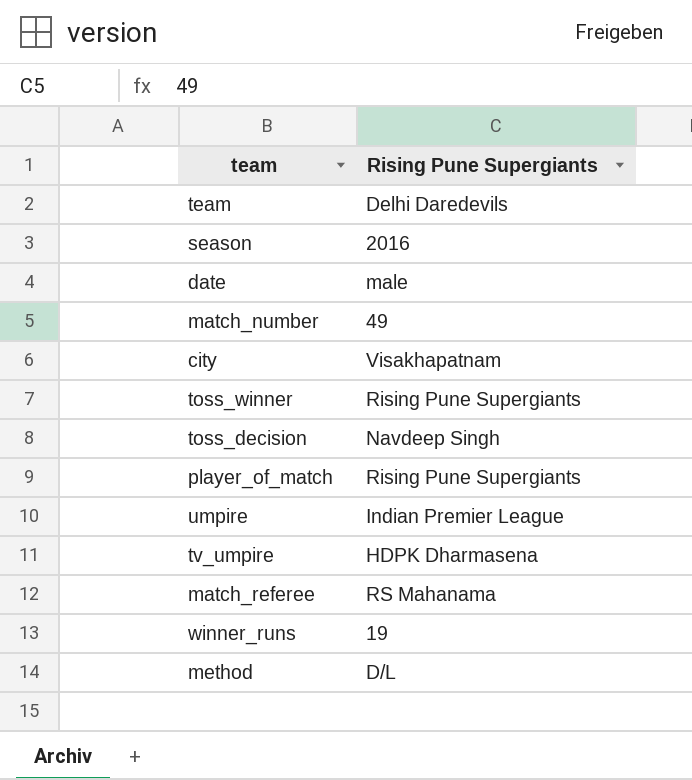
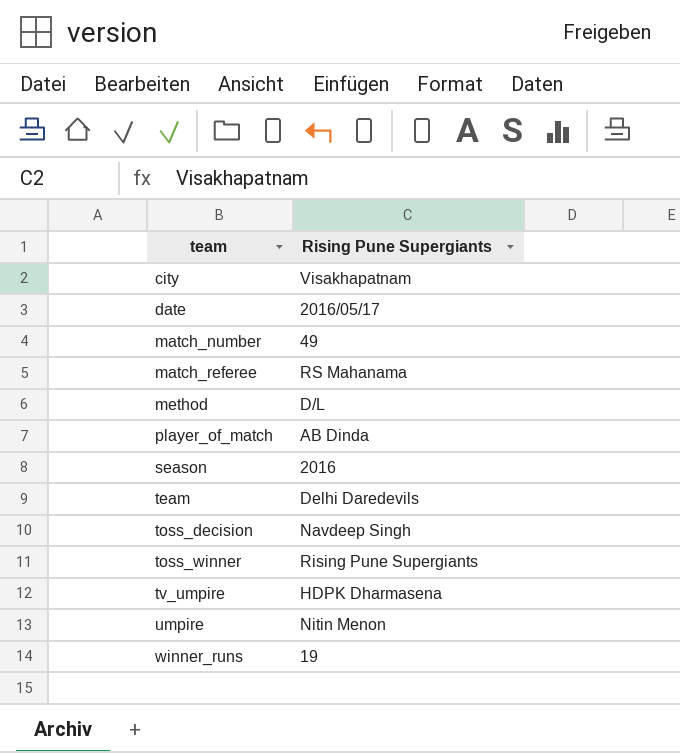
row order: none -> team ascending
date | Rising Pune Supergiants: male -> 2016/05/17
player_of_match | Rising Pune Supergiants: Rising Pune Supergiants -> AB Dinda
umpire | Rising Pune Supergiants: Indian Premier League -> Nitin Menon

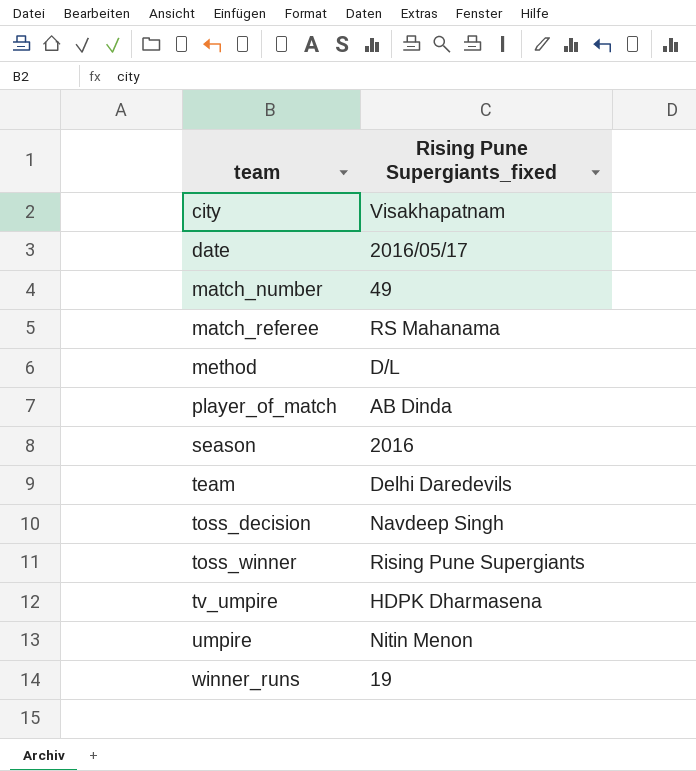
column name: Rising Pune Supergiants -> Rising Pune Supergiants_fixed

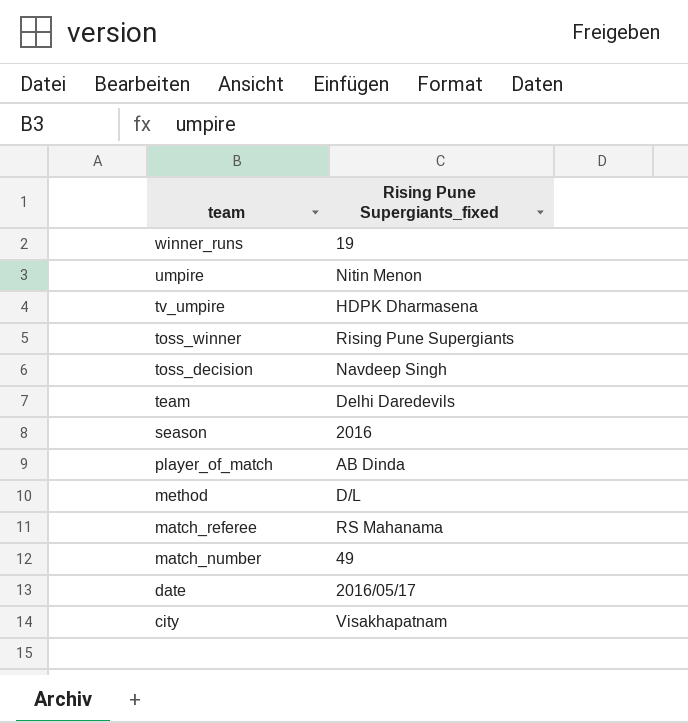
row order: team ascending -> team descending

